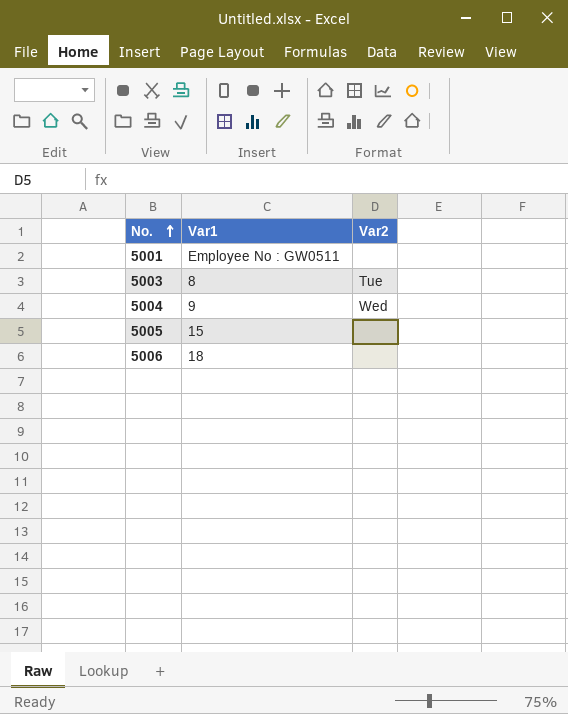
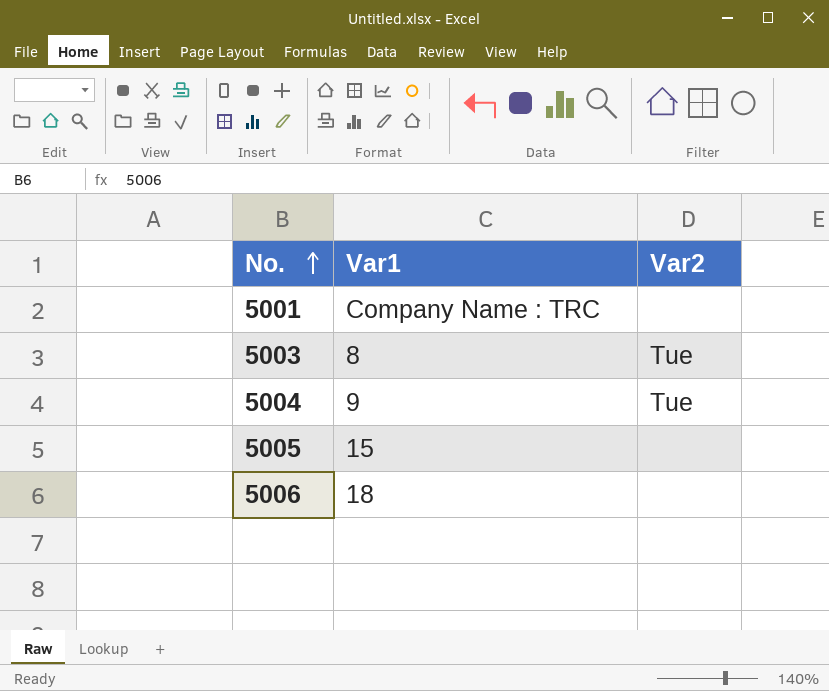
5001 | Var1: Employee No : GW0511 -> Company Name : TRC
5004 | Var2: Wed -> Tue

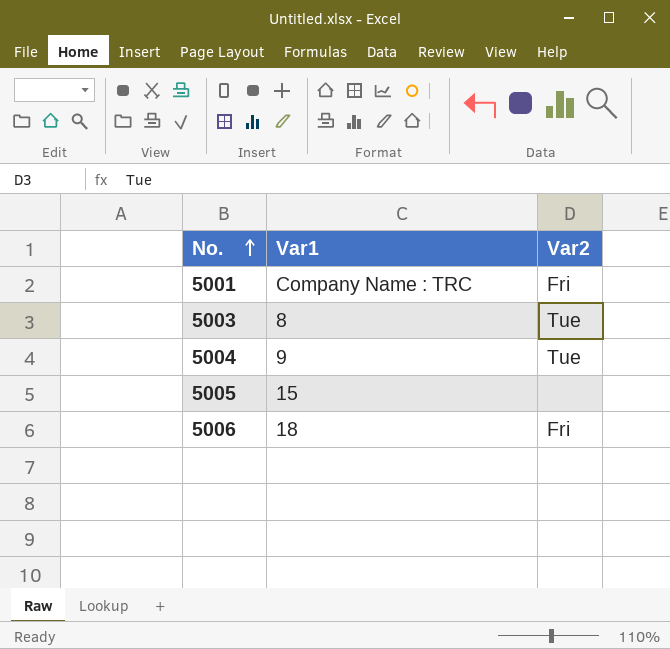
5001 | Var2: none -> Fri
5006 | Var2: none -> Fri

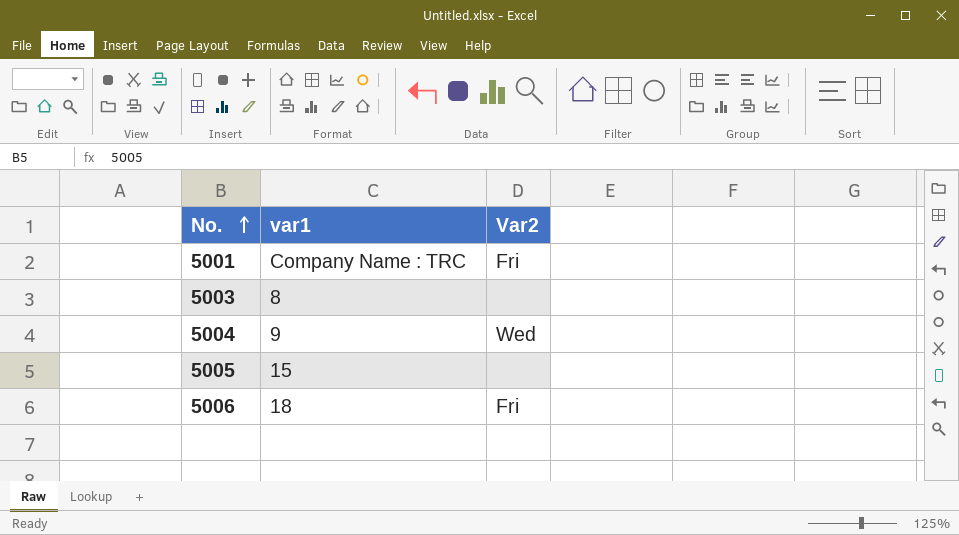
column name: Var1 -> var1
5003 | Var2: Tue -> none
5004 | Var2: Tue -> Wed

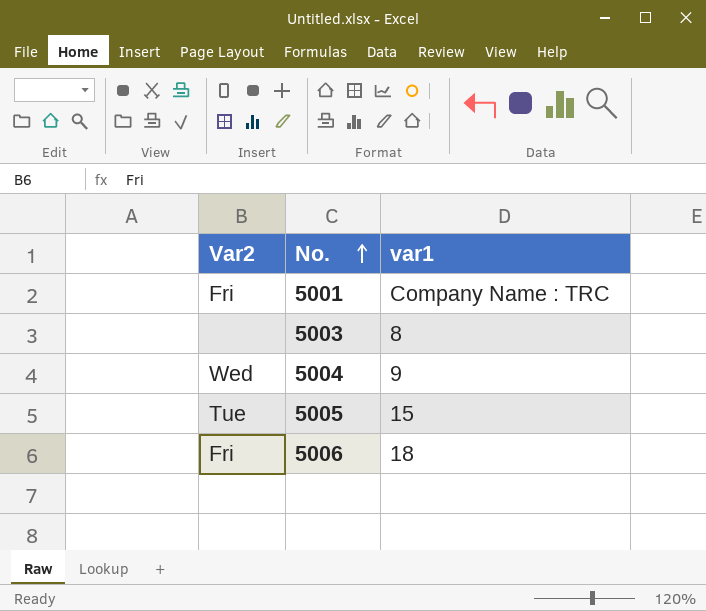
column Var2 | position: 3 -> 1
5005 | Var2: none -> Tue

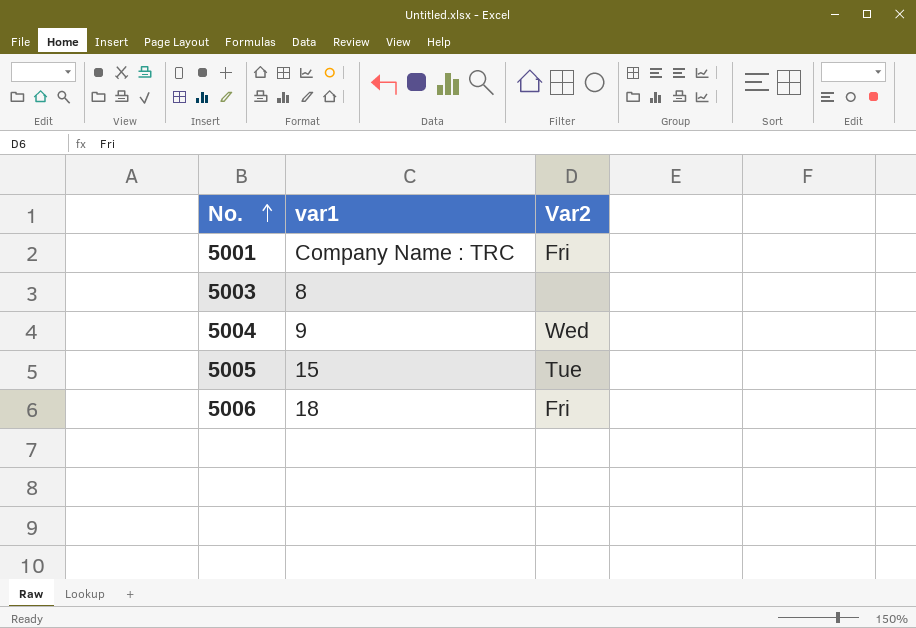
column Var2 | position: 1 -> 3

